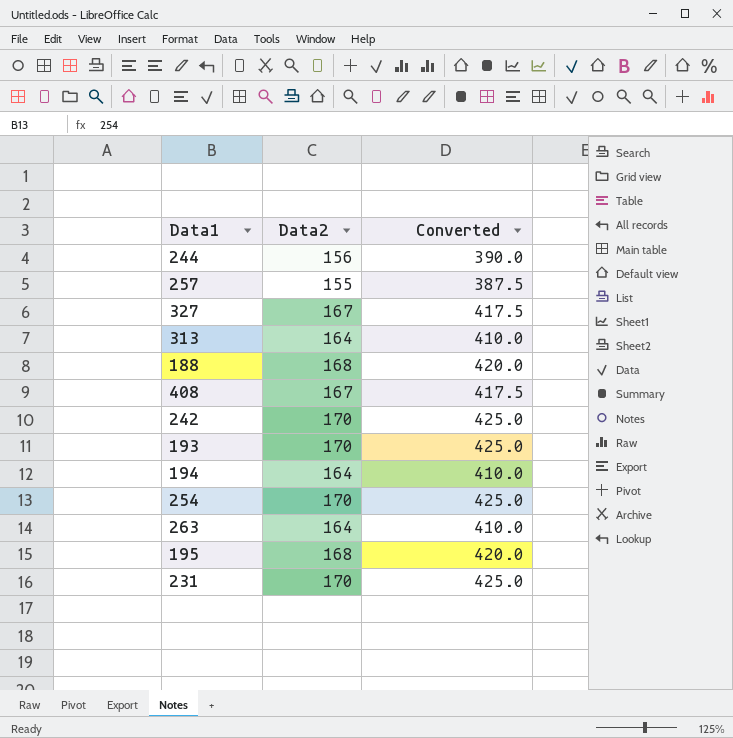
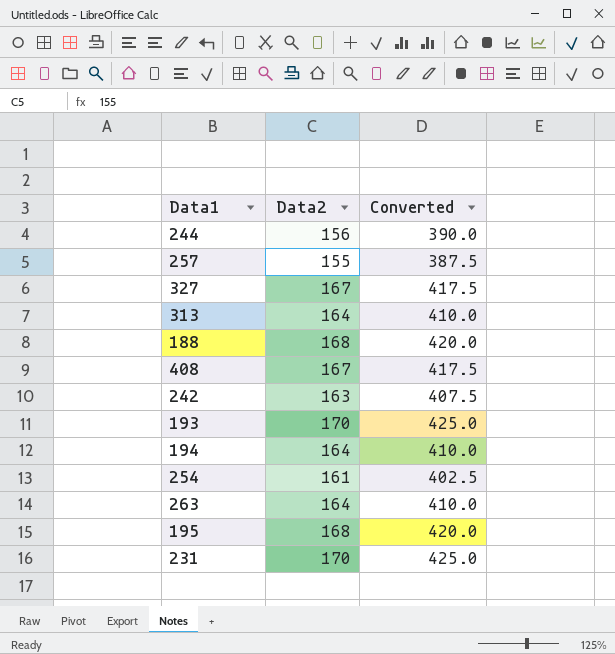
242 | Data2: 170 -> 163
242 | Converted: 425.0 -> 407.5
254 | Data2: 170 -> 161
254 | Converted: 425.0 -> 402.5

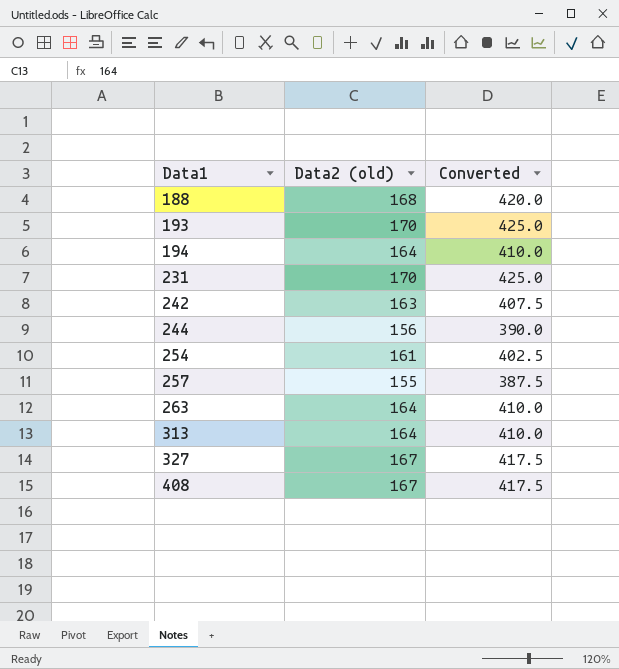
row order: none -> Data1 ascending
column name: Data2 -> Data2 (old)
row 195: 168 | 420.0 -> none

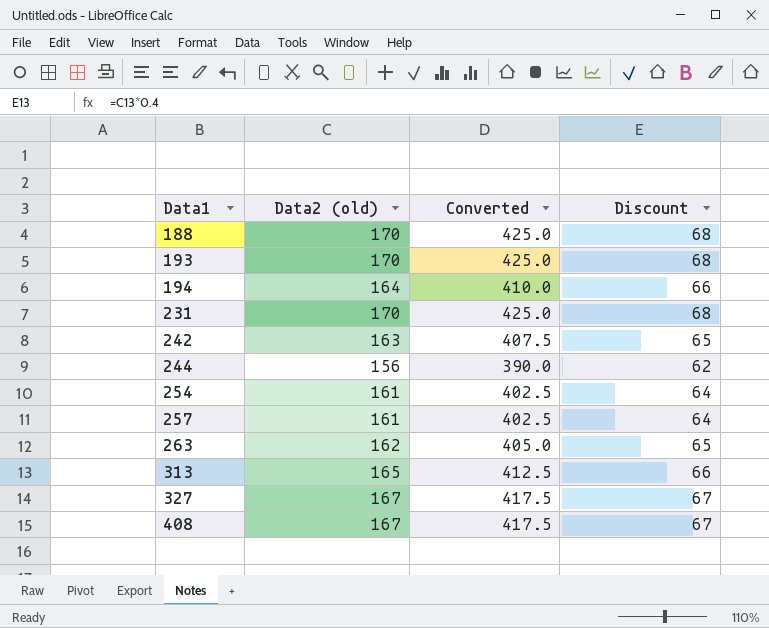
column Discount | formula: none -> [Data2 (old)] * 0.4
188 | Data2 (old): 168 -> 170
188 | Converted: 420.0 -> 425.0
257 | Data2 (old): 155 -> 161
257 | Converted: 387.5 -> 402.5
263 | Data2 (old): 164 -> 162
263 | Converted: 410.0 -> 405.0
313 | Data2 (old): 164 -> 165
313 | Converted: 410.0 -> 412.5

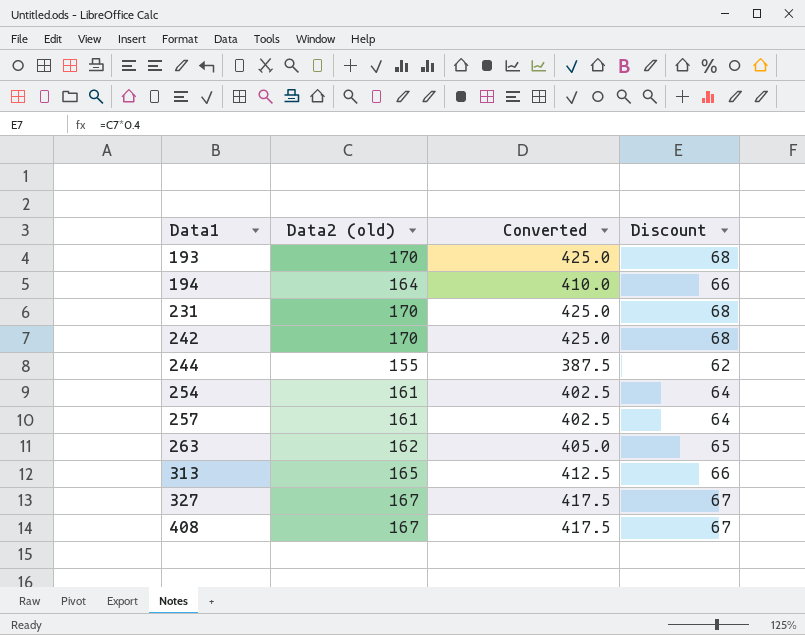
row 188: 170 | 425.0 | 68 -> none
242 | Data2 (old): 163 -> 170
242 | Converted: 407.5 -> 425.0
242 | Discount: 65 -> 68
244 | Data2 (old): 156 -> 155
244 | Converted: 390.0 -> 387.5

